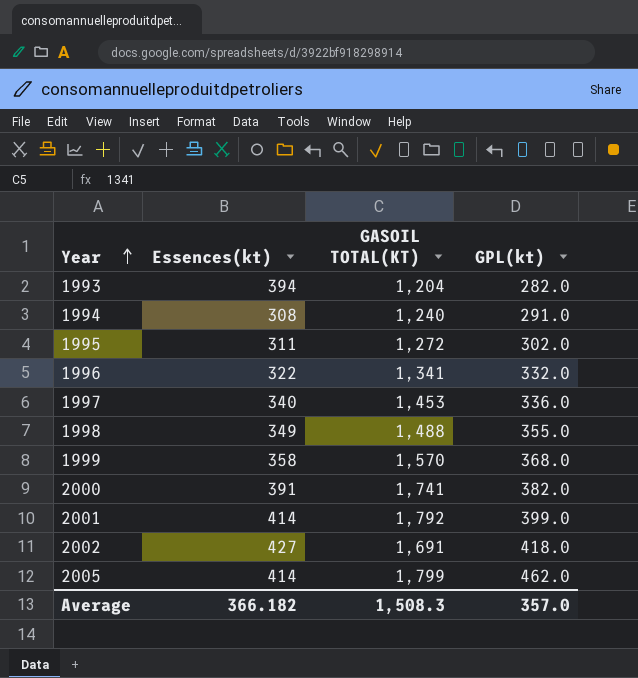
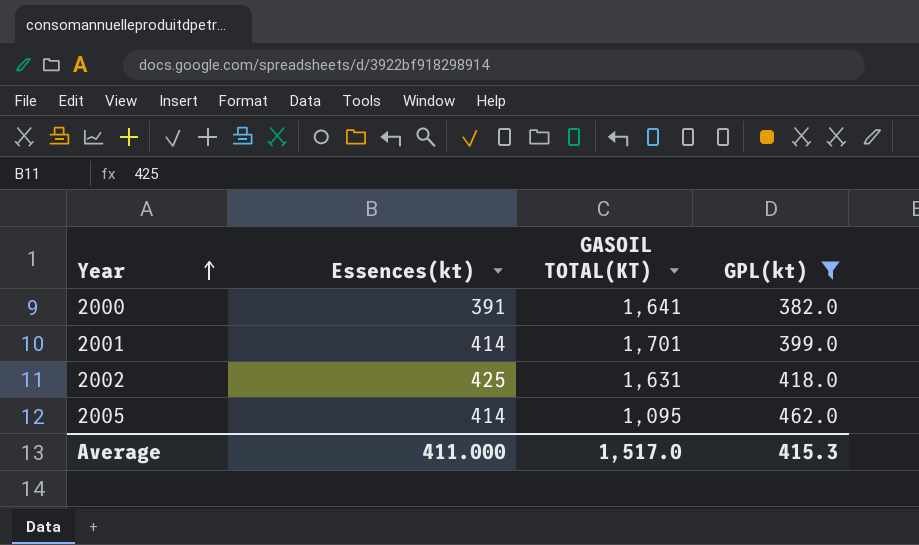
filter: none -> GPL(kt) >= 382.0
2000 | GASOIL TOTAL(KT): 1,741 -> 1,641
2001 | GASOIL TOTAL(KT): 1,792 -> 1,701
2002 | Essences(kt): 427 -> 425
2002 | GASOIL TOTAL(KT): 1,691 -> 1,631
2005 | GASOIL TOTAL(KT): 1,799 -> 1,095
Average | Essences(kt): 366.182 -> 411.000
Average | GASOIL TOTAL(KT): 1,508.3 -> 1,517.0
Average | GPL(kt): 357.0 -> 415.3

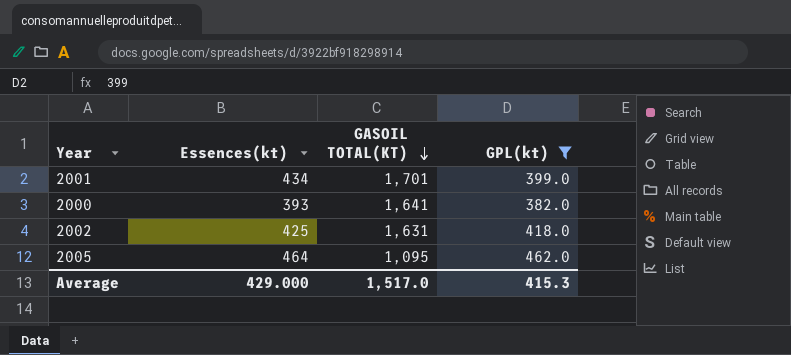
row order: Year ascending -> GASOIL TOTAL(KT) descending
2001 | Essences(kt): 414 -> 434
2000 | Essences(kt): 391 -> 393
2005 | Essences(kt): 414 -> 464
Average | Essences(kt): 411.000 -> 429.000

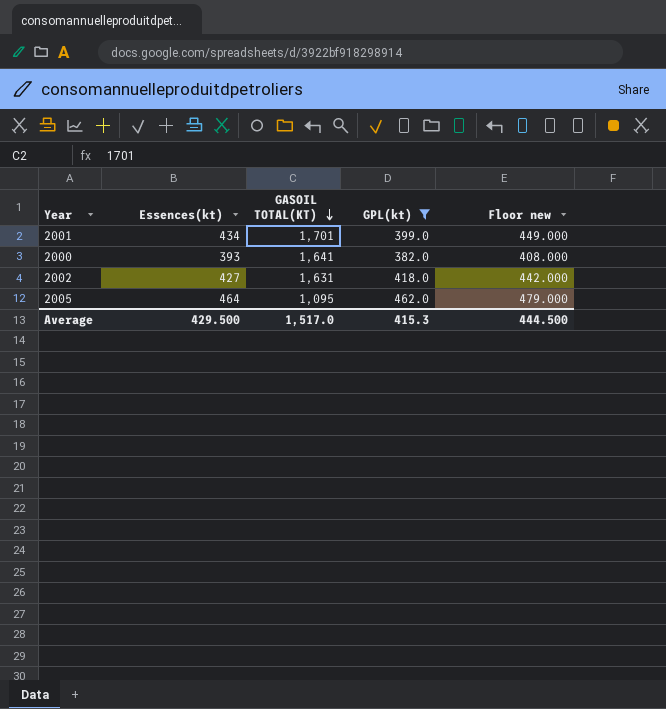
column Floor new | formula: none -> [Essences(kt)] + 15
2002 | Essences(kt): 425 -> 427
Average | Essences(kt): 429.000 -> 429.500

